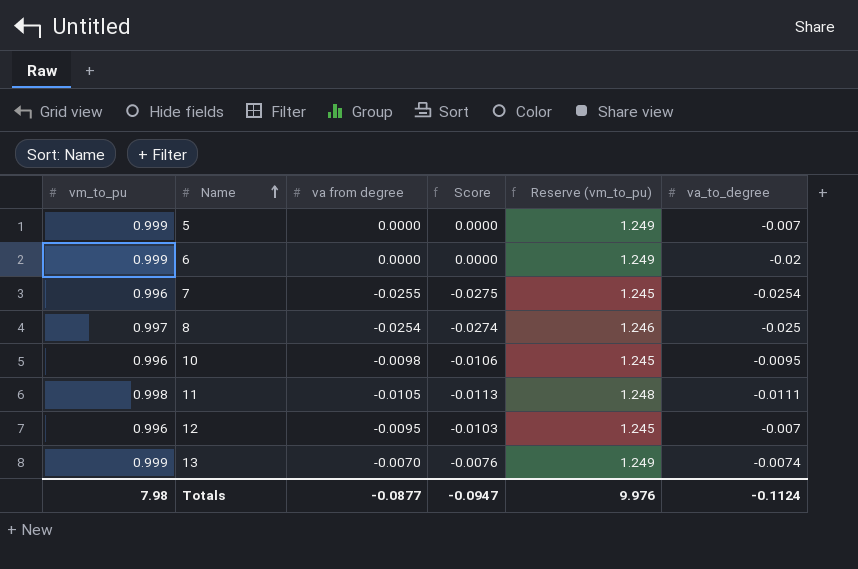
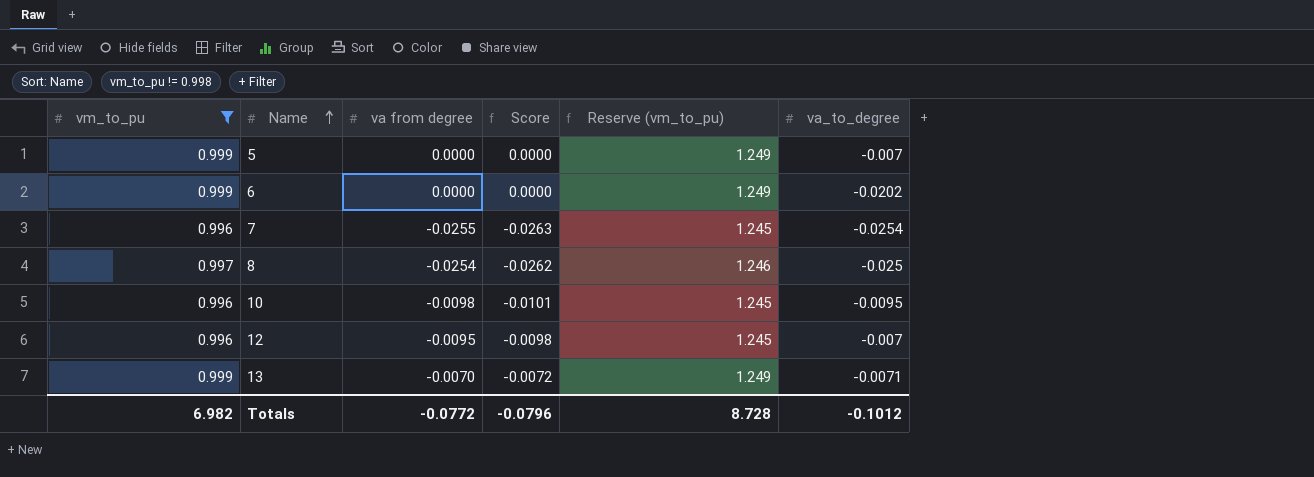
filter: none -> vm_to_pu != 0.998
column Score | formula: [va from degree] * 1.08 -> [va from degree] * 1.03
6 | va_to_degree: -0.02 -> -0.0202
13 | va_to_degree: -0.0074 -> -0.0071
Totals | vm_to_pu: 7.98 -> 6.982
Totals | va from degree: -0.0877 -> -0.0772
Totals | Score: -0.0947 -> -0.0796
Totals | Reserve (vm_to_pu): 9.976 -> 8.728
Totals | va_to_degree: -0.1124 -> -0.1012

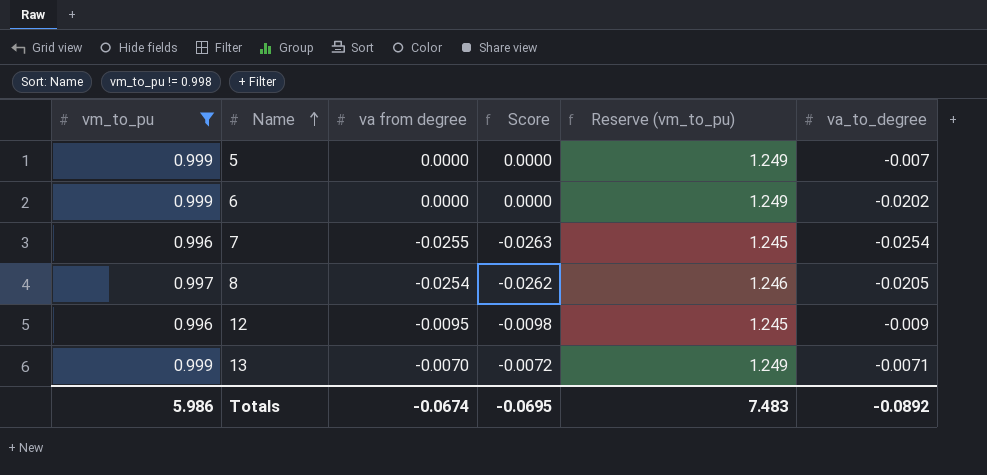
row 10: 0.996 | -0.0098 | -0.0101 | 1.245 | -0.0095 -> none
8 | va_to_degree: -0.025 -> -0.0205
12 | va_to_degree: -0.007 -> -0.009
Totals | vm_to_pu: 6.982 -> 5.986
Totals | va from degree: -0.0772 -> -0.0674
Totals | Score: -0.0796 -> -0.0695
Totals | Reserve (vm_to_pu): 8.728 -> 7.483
Totals | va_to_degree: -0.1012 -> -0.0892

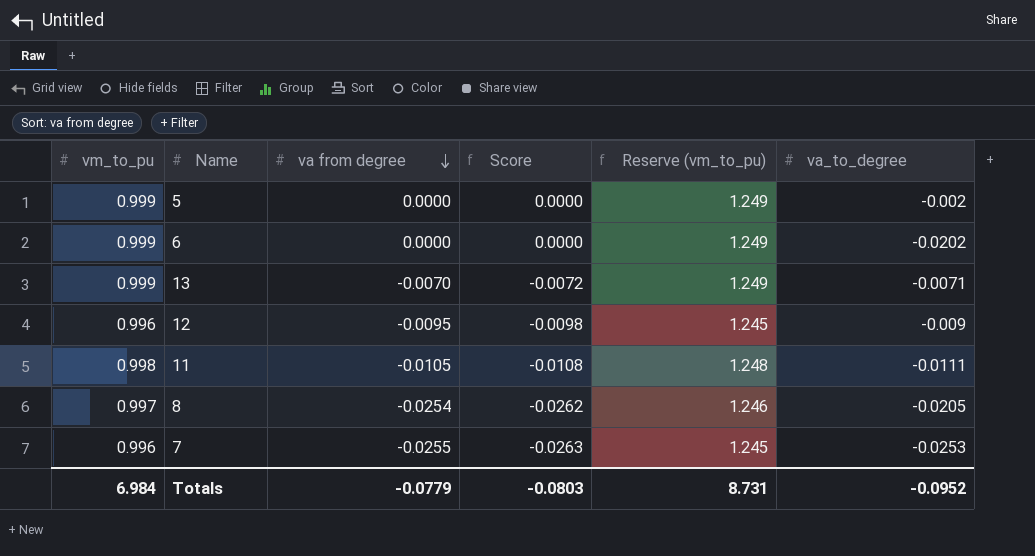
filter: vm_to_pu != 0.998 -> none
row order: Name ascending -> va from degree descending
5 | va_to_degree: -0.007 -> -0.002
7 | va_to_degree: -0.0254 -> -0.0253
Totals | vm_to_pu: 5.986 -> 6.984
Totals | va from degree: -0.0674 -> -0.0779
Totals | Score: -0.0695 -> -0.0803
Totals | Reserve (vm_to_pu): 7.483 -> 8.731
Totals | va_to_degree: -0.0892 -> -0.0952

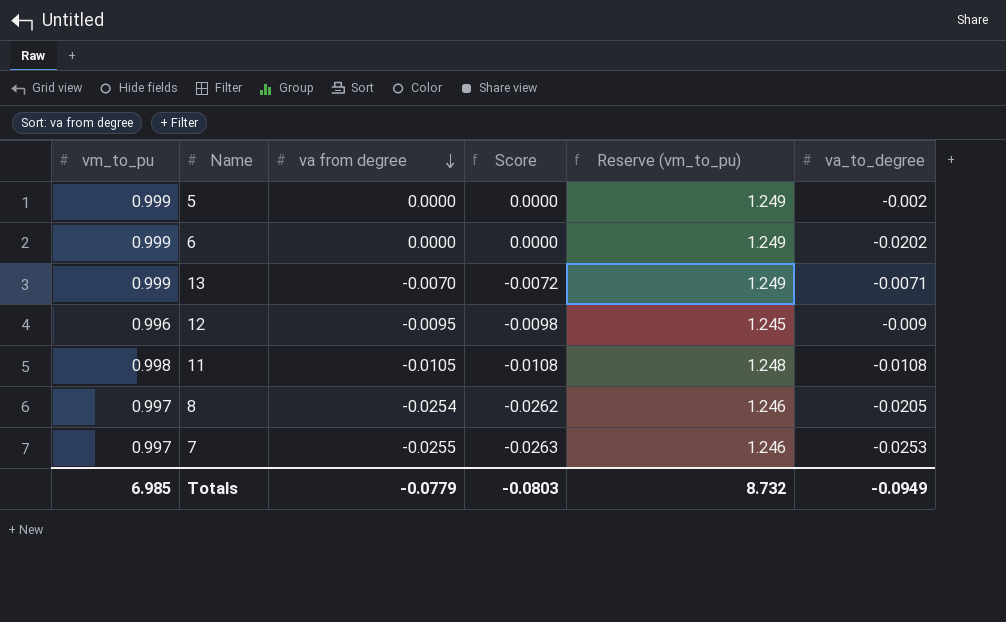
11 | va_to_degree: -0.0111 -> -0.0108
7 | vm_to_pu: 0.996 -> 0.997
7 | Reserve (vm_to_pu): 1.245 -> 1.246
Totals | vm_to_pu: 6.984 -> 6.985
Totals | Reserve (vm_to_pu): 8.731 -> 8.732
Totals | va_to_degree: -0.0952 -> -0.0949

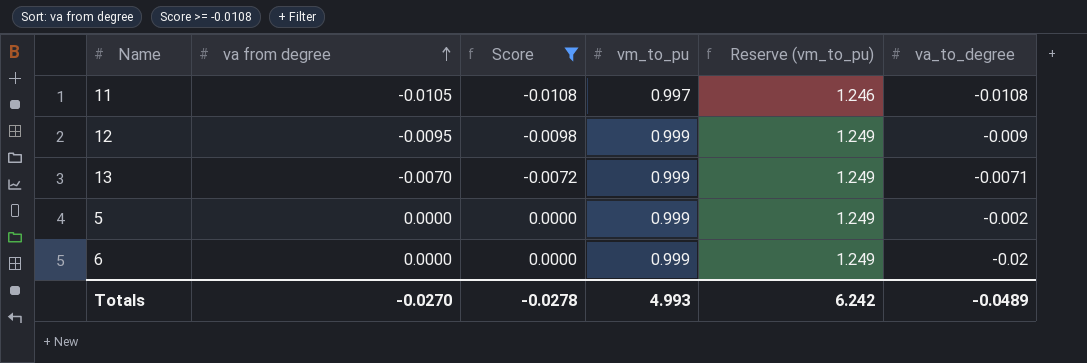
filter: none -> Score >= -0.0108
row order: va from degree descending -> va from degree ascending
column vm_to_pu | position: 1 -> 4
11 | vm_to_pu: 0.998 -> 0.997
11 | Reserve (vm_to_pu): 1.248 -> 1.246
12 | vm_to_pu: 0.996 -> 0.999
12 | Reserve (vm_to_pu): 1.245 -> 1.249
6 | va_to_degree: -0.0202 -> -0.02
Totals | va from degree: -0.0779 -> -0.0270
Totals | Score: -0.0803 -> -0.0278
Totals | vm_to_pu: 6.985 -> 4.993
Totals | Reserve (vm_to_pu): 8.732 -> 6.242
Totals | va_to_degree: -0.0949 -> -0.0489

